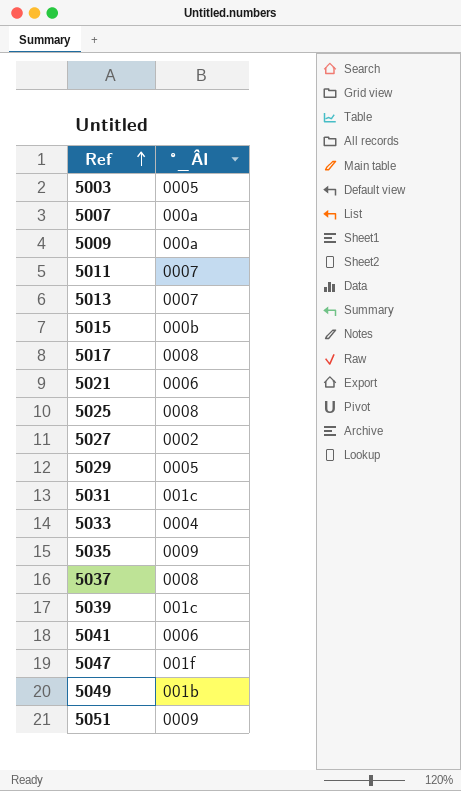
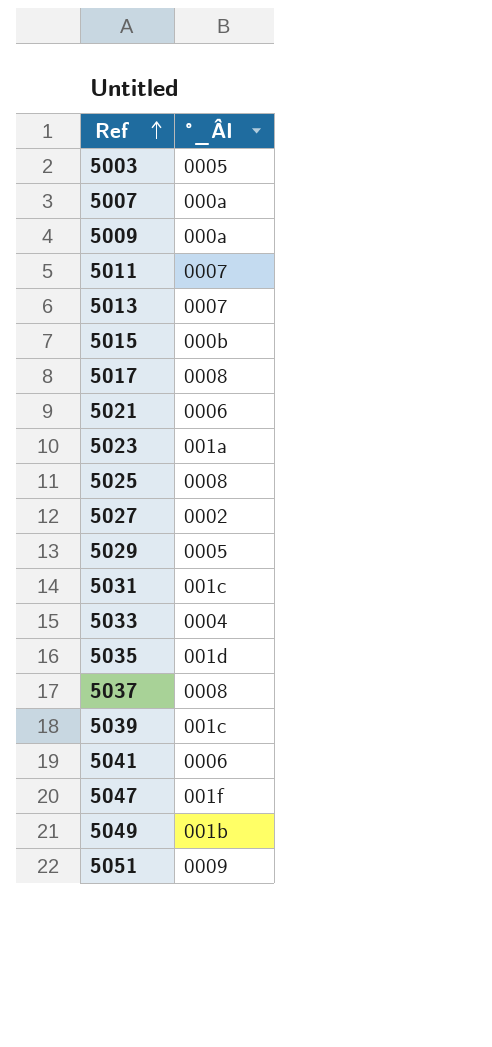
row 5023: none -> 001a
5035 | °_ÂI: 0009 -> 001d

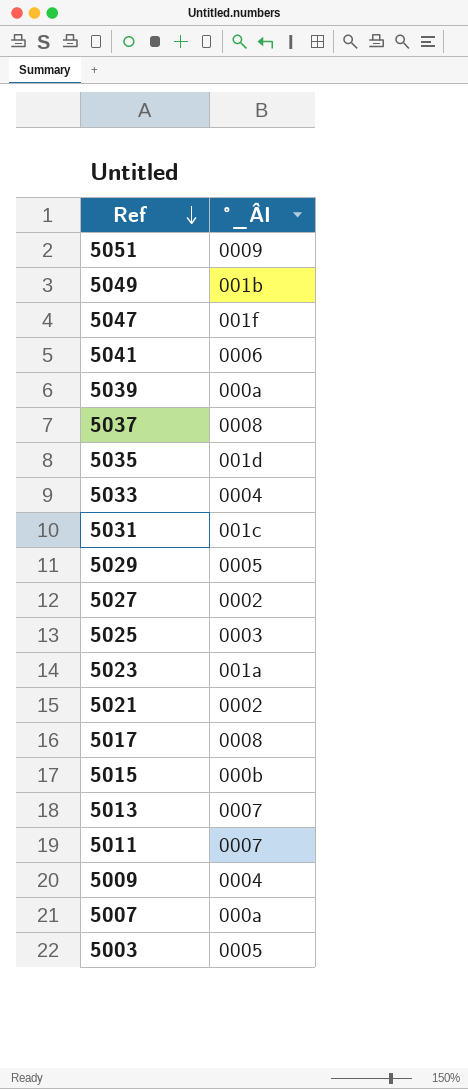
row order: Ref ascending -> Ref descending
5039 | °_ÂI: 001c -> 000a
5025 | °_ÂI: 0008 -> 0003
5021 | °_ÂI: 0006 -> 0002
5009 | °_ÂI: 000a -> 0004

